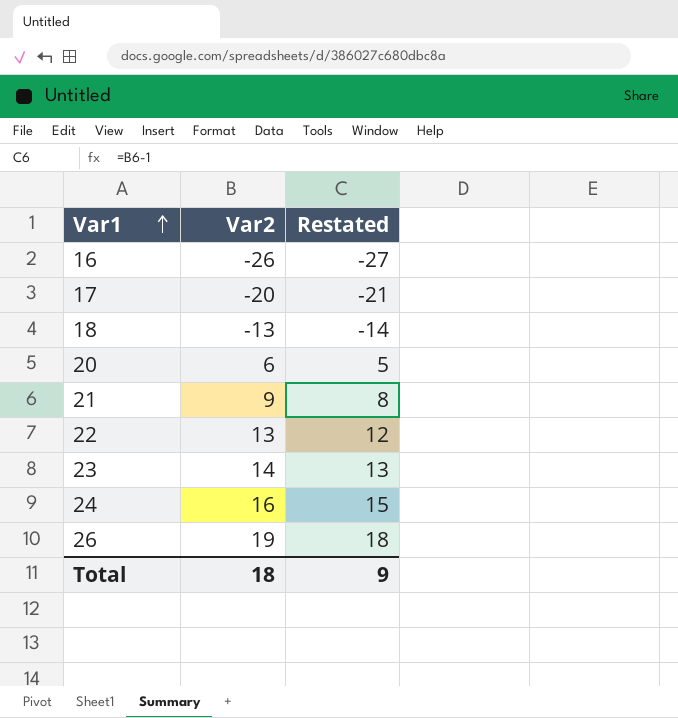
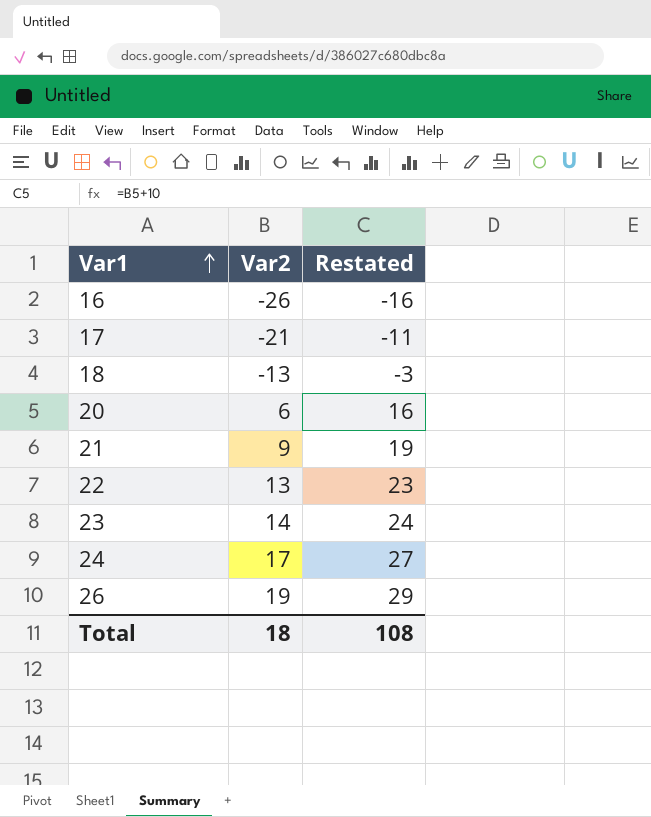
column Restated | formula: [Var2] - 1 -> [Var2] + 10
17 | Var2: -20 -> -21
24 | Var2: 16 -> 17
Total | Restated: 9 -> 108

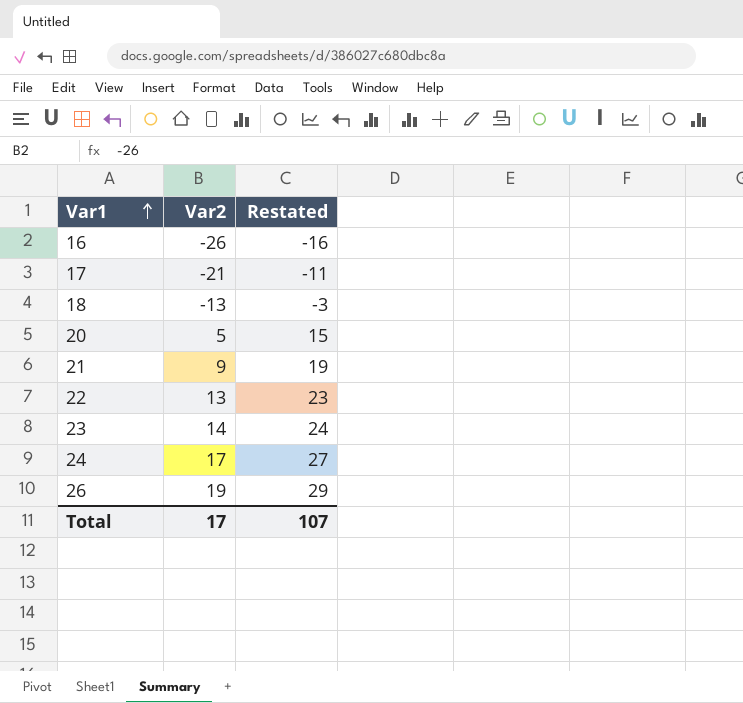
20 | Var2: 6 -> 5
20 | Restated: 16 -> 15
Total | Var2: 18 -> 17
Total | Restated: 108 -> 107

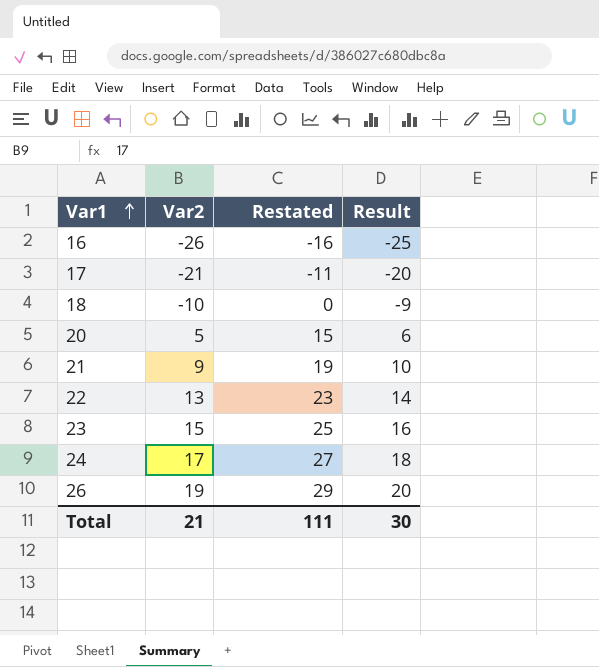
column Result | formula: none -> [Var2] + 1
18 | Var2: -13 -> -10
18 | Restated: -3 -> 0
23 | Var2: 14 -> 15
23 | Restated: 24 -> 25
Total | Var2: 17 -> 21
Total | Restated: 107 -> 111

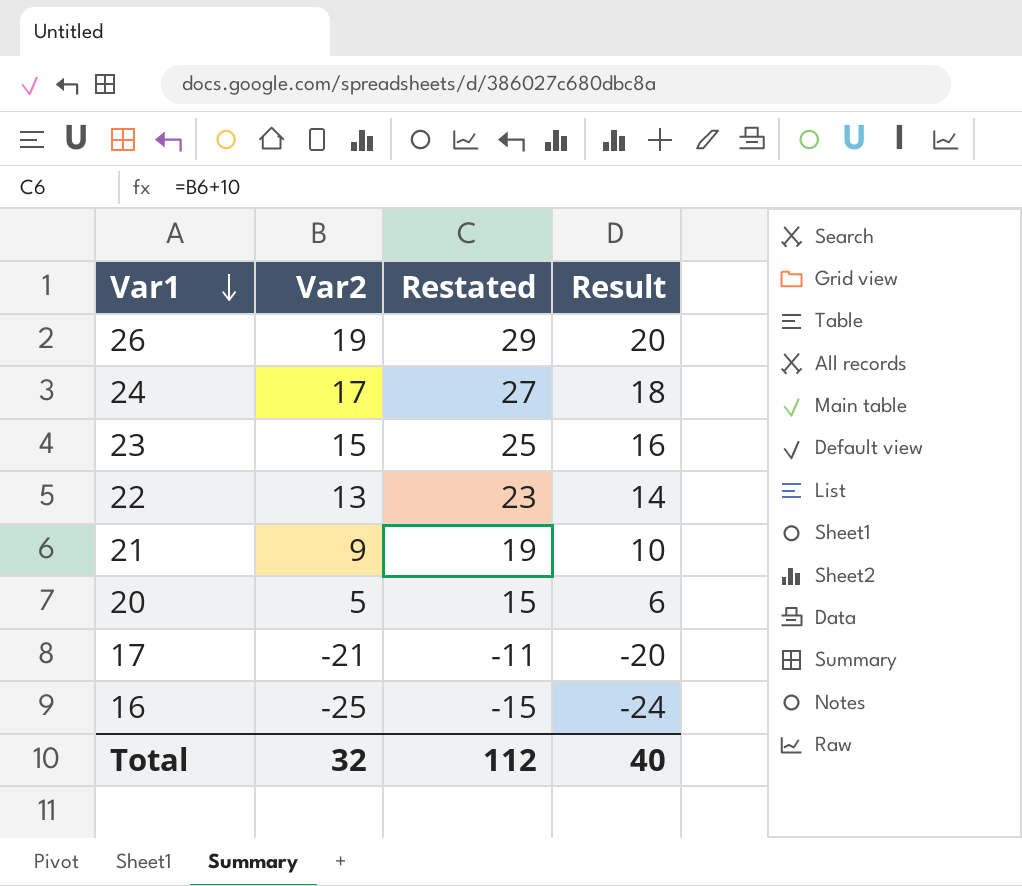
row order: Var1 ascending -> Var1 descending
row 18: -10 | 0 | -9 -> none
16 | Var2: -26 -> -25
16 | Restated: -16 -> -15
16 | Result: -25 -> -24
Total | Var2: 21 -> 32
Total | Restated: 111 -> 112
Total | Result: 30 -> 40

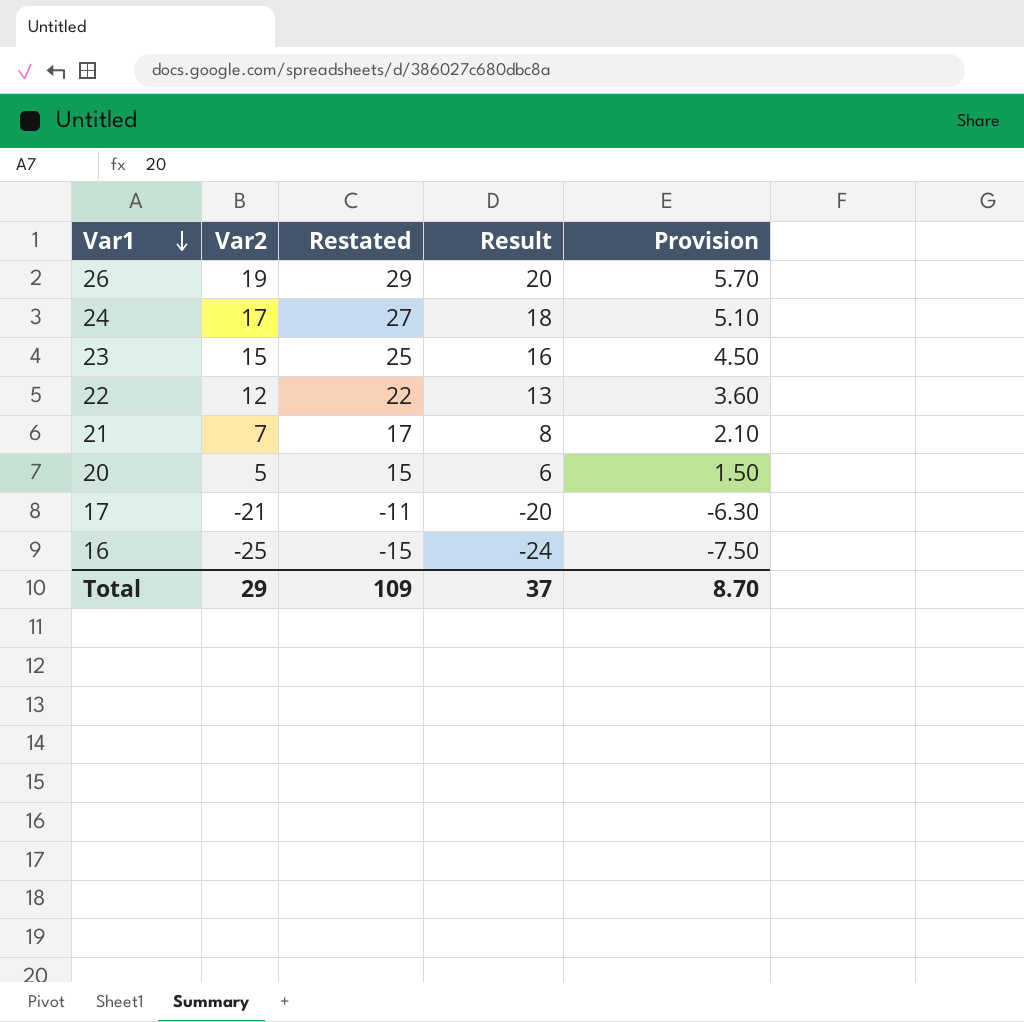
column Provision | formula: none -> [Var2] * 0.3
22 | Var2: 13 -> 12
22 | Restated: 23 -> 22
22 | Result: 14 -> 13
21 | Var2: 9 -> 7
21 | Restated: 19 -> 17
21 | Result: 10 -> 8
Total | Var2: 32 -> 29
Total | Restated: 112 -> 109
Total | Result: 40 -> 37

